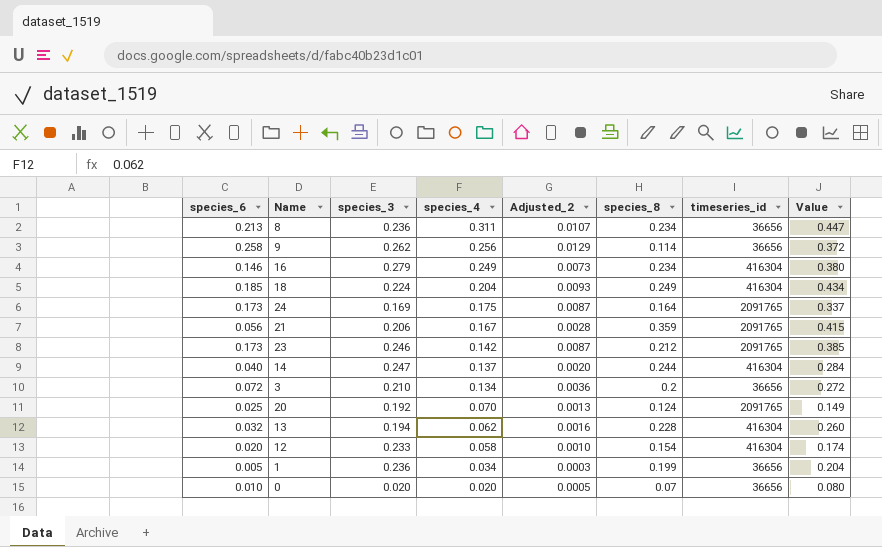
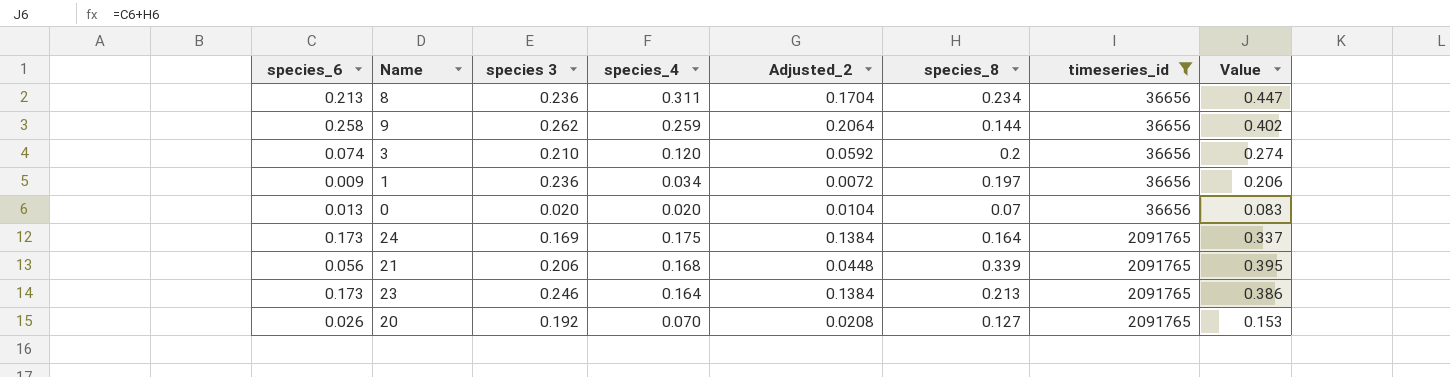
filter: none -> timeseries_id != 416304
row order: species_4 descending -> timeseries_id ascending
column name: species_3 -> species 3
column Adjusted_2 | formula: [species_6] * 0.05 -> [species_6] * 0.8
9 | species_4: 0.256 -> 0.259
9 | species_8: 0.114 -> 0.144
9 | Value: 0.372 -> 0.402
3 | species_6: 0.072 -> 0.074
3 | species_4: 0.134 -> 0.120
3 | Value: 0.272 -> 0.274
1 | species_6: 0.005 -> 0.009
1 | species_8: 0.199 -> 0.197
1 | Value: 0.204 -> 0.206
0 | species_6: 0.010 -> 0.013
0 | Value: 0.080 -> 0.083
21 | species_4: 0.167 -> 0.168
21 | species_8: 0.359 -> 0.339
21 | Value: 0.415 -> 0.395
23 | species_4: 0.142 -> 0.164
23 | species_8: 0.212 -> 0.213
23 | Value: 0.385 -> 0.386
20 | species_6: 0.025 -> 0.026
20 | species_8: 0.124 -> 0.127
20 | Value: 0.149 -> 0.153

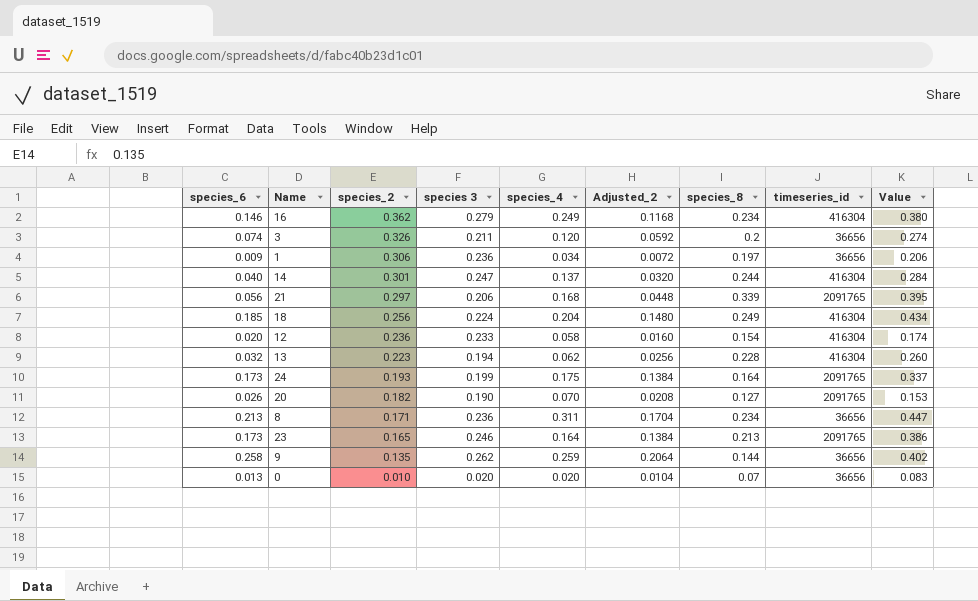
filter: timeseries_id != 416304 -> none
row order: timeseries_id ascending -> species_2 descending
column species_2 | position: none -> 3
3 | species 3: 0.210 -> 0.211
24 | species 3: 0.169 -> 0.199
20 | species 3: 0.192 -> 0.190

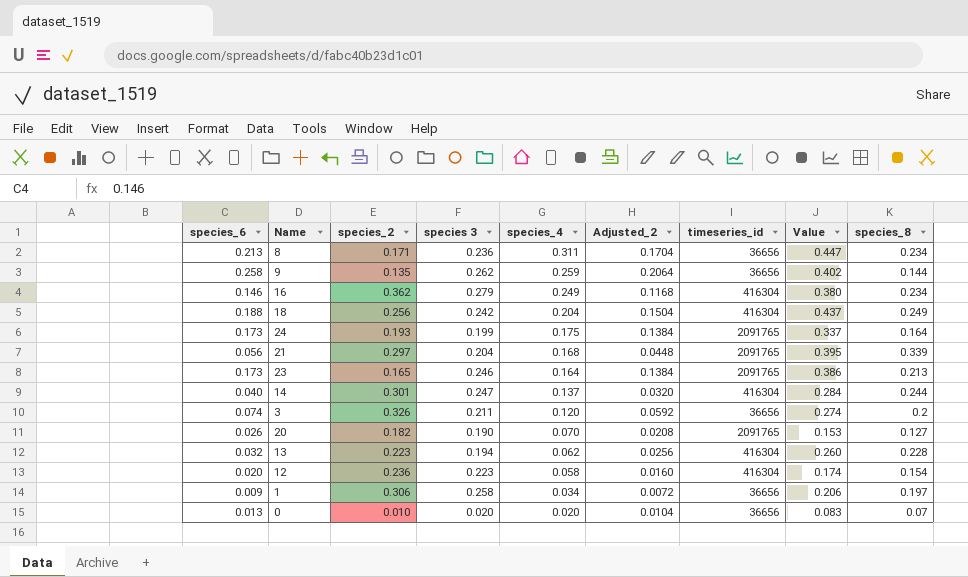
row order: species_2 descending -> species_4 descending
column species_8 | position: 7 -> 9
18 | species_6: 0.185 -> 0.188
18 | species 3: 0.224 -> 0.242
18 | Adjusted_2: 0.1480 -> 0.1504
18 | Value: 0.434 -> 0.437
21 | species 3: 0.206 -> 0.204
12 | species 3: 0.233 -> 0.223
1 | species 3: 0.236 -> 0.258

